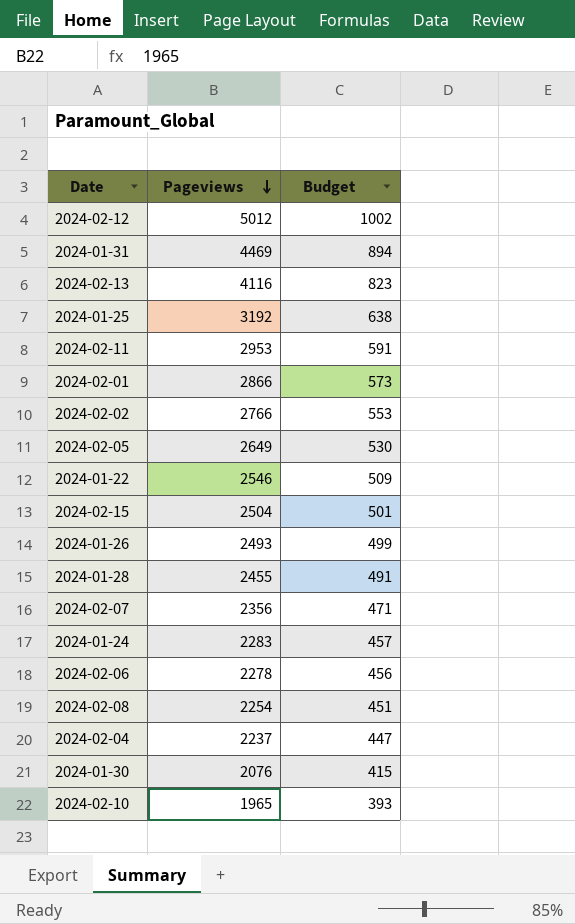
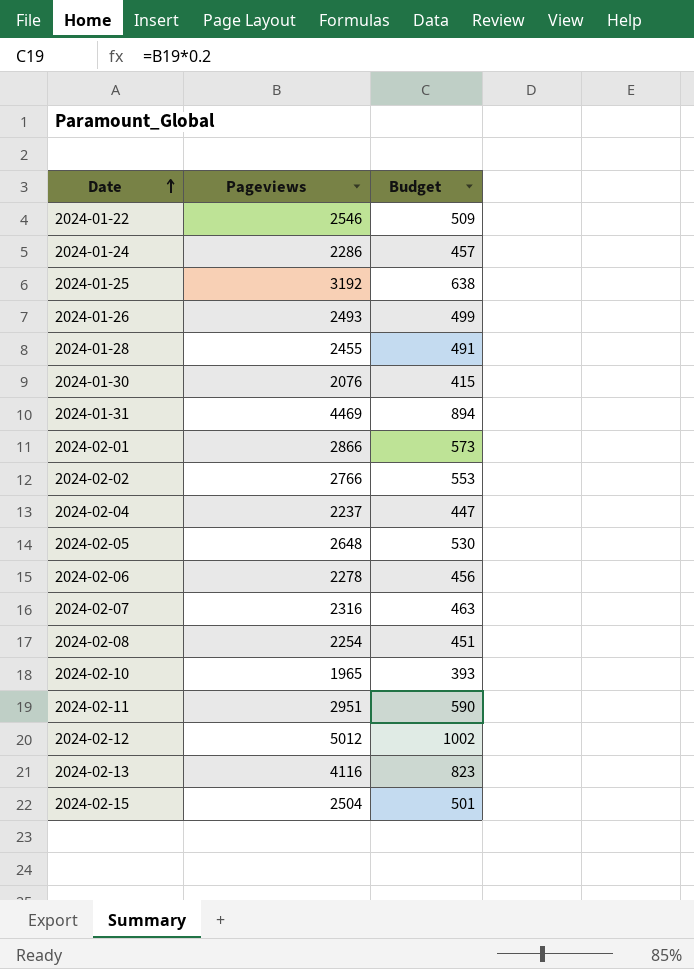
row order: Pageviews descending -> Date ascending
2024-01-24 | Pageviews: 2283 -> 2286
2024-02-05 | Pageviews: 2649 -> 2648
2024-02-07 | Pageviews: 2356 -> 2316
2024-02-07 | Budget: 471 -> 463
2024-02-11 | Pageviews: 2953 -> 2951
2024-02-11 | Budget: 591 -> 590

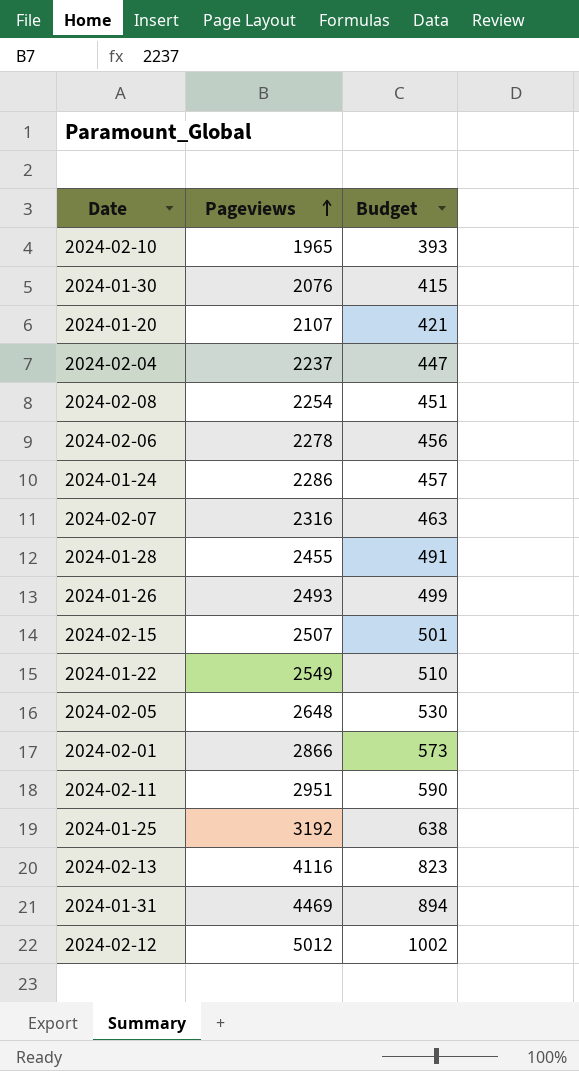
row order: Date ascending -> Pageviews ascending
row 2024-02-02: 2766 | 553 -> none
row 2024-01-20: none -> 2107 | 421
2024-02-15 | Pageviews: 2504 -> 2507
2024-01-22 | Pageviews: 2546 -> 2549
2024-01-22 | Budget: 509 -> 510

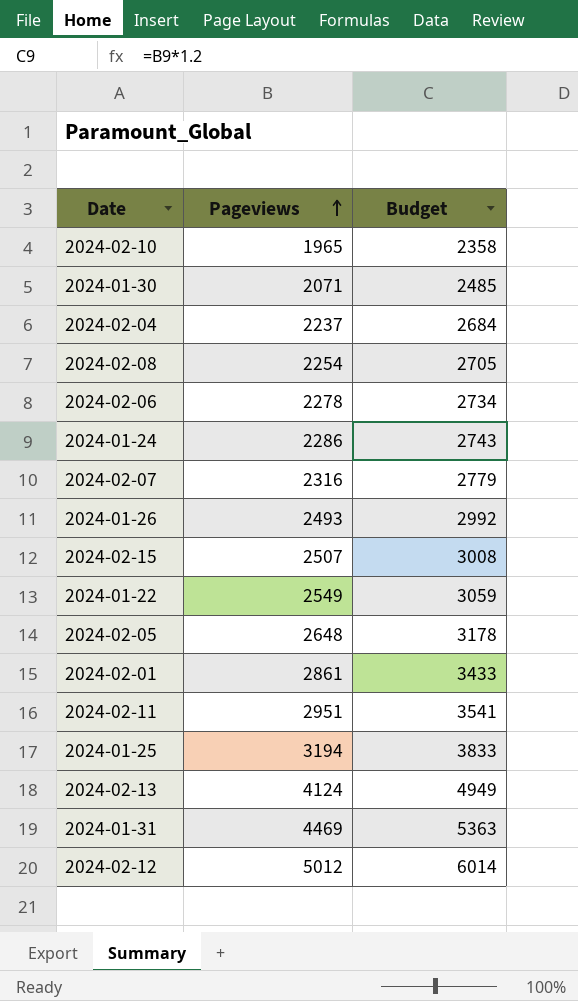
column Budget | formula: [Pageviews] * 0.2 -> [Pageviews] * 1.2
row 2024-01-20: 2107 | 421 -> none
row 2024-01-28: 2455 | 491 -> none
2024-01-30 | Pageviews: 2076 -> 2071
2024-02-01 | Pageviews: 2866 -> 2861
2024-01-25 | Pageviews: 3192 -> 3194
2024-02-13 | Pageviews: 4116 -> 4124

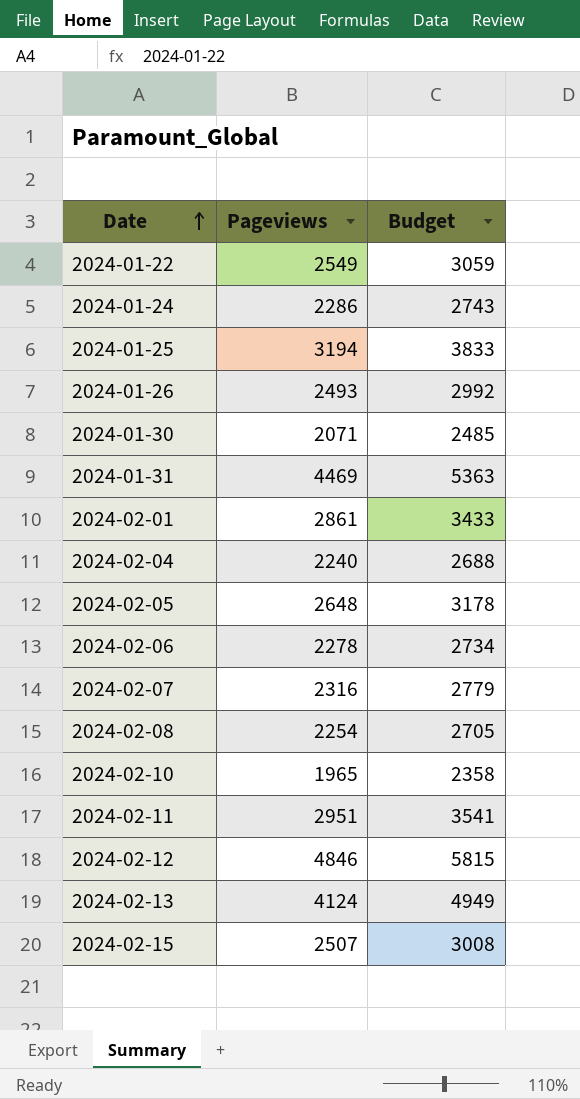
row order: Pageviews ascending -> Date ascending
2024-02-04 | Pageviews: 2237 -> 2240
2024-02-04 | Budget: 2684 -> 2688
2024-02-12 | Pageviews: 5012 -> 4846
2024-02-12 | Budget: 6014 -> 5815

